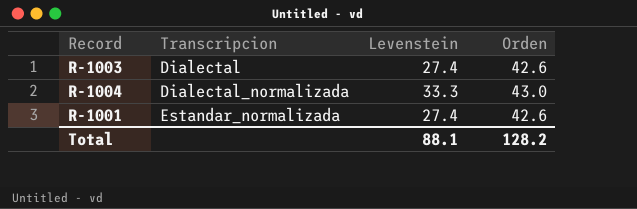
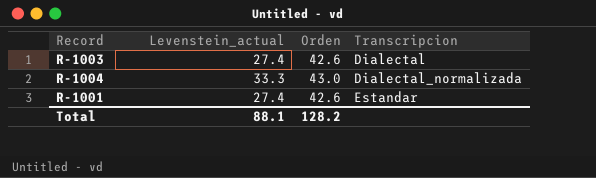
column name: Levenstein -> Levenstein_actual
column Transcripcion | position: 2 -> 4
R-1001 | Transcripcion: Estandar_normalizada -> Estandar

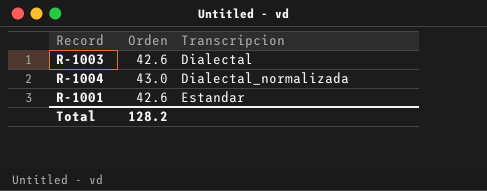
column Levenstein_actual | position: 2 -> none

